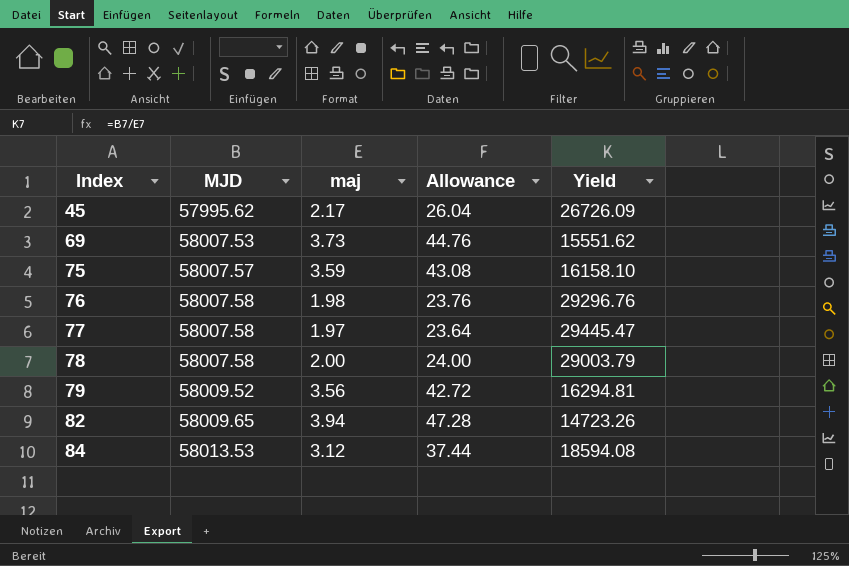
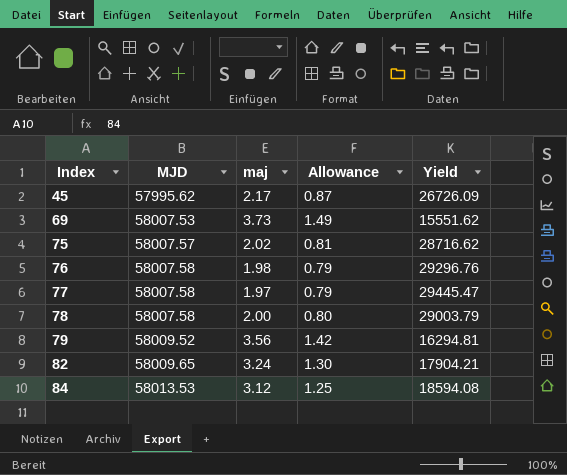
column Allowance | formula: [maj] * 12 -> [maj] * 0.4
75 | maj: 3.59 -> 2.02
75 | Yield: 16158.10 -> 28716.62
82 | maj: 3.94 -> 3.24
82 | Yield: 14723.26 -> 17904.21

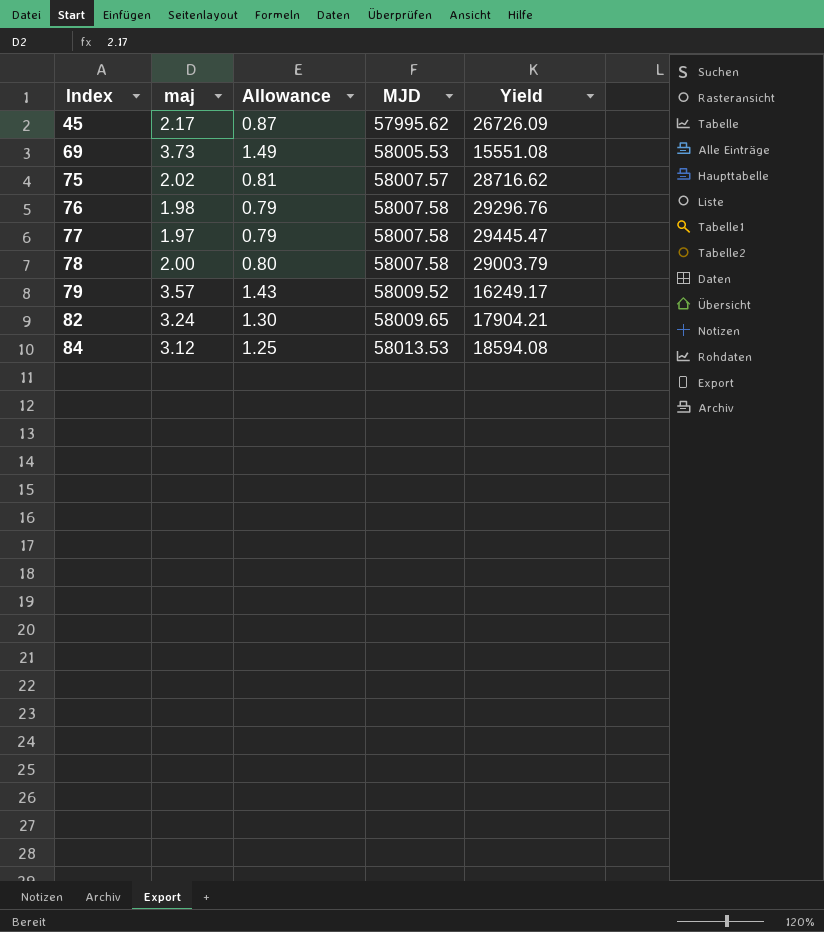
column MJD | position: 2 -> 4
69 | MJD: 58007.53 -> 58005.53
69 | Yield: 15551.62 -> 15551.08
79 | maj: 3.56 -> 3.57
79 | Allowance: 1.42 -> 1.43
79 | Yield: 16294.81 -> 16249.17

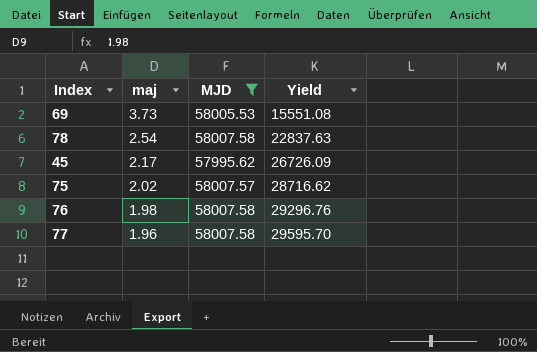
filter: none -> MJD <= 58007.58
row order: Index ascending -> maj descending
column Allowance | formula: [maj] * 0.4 -> none
78 | maj: 2.00 -> 2.54
78 | Yield: 29003.79 -> 22837.63
77 | maj: 1.97 -> 1.96
77 | Yield: 29445.47 -> 29595.70

